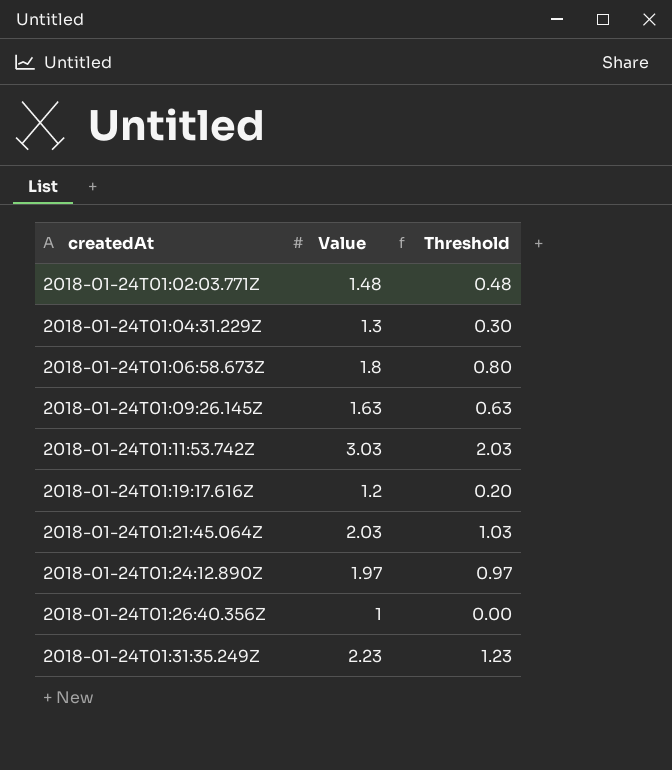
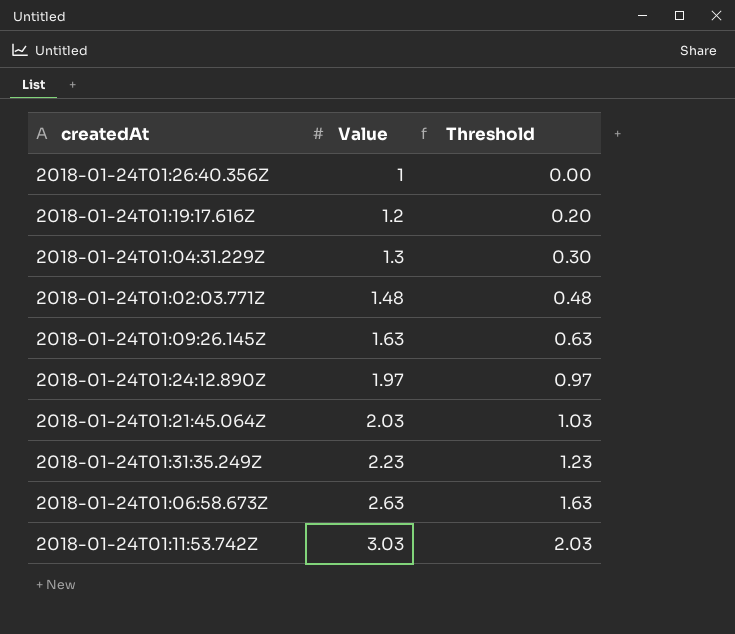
row order: createdAt ascending -> Value ascending
2018-01-24T01:06:58.673Z | Value: 1.8 -> 2.63
2018-01-24T01:06:58.673Z | Threshold: 0.80 -> 1.63

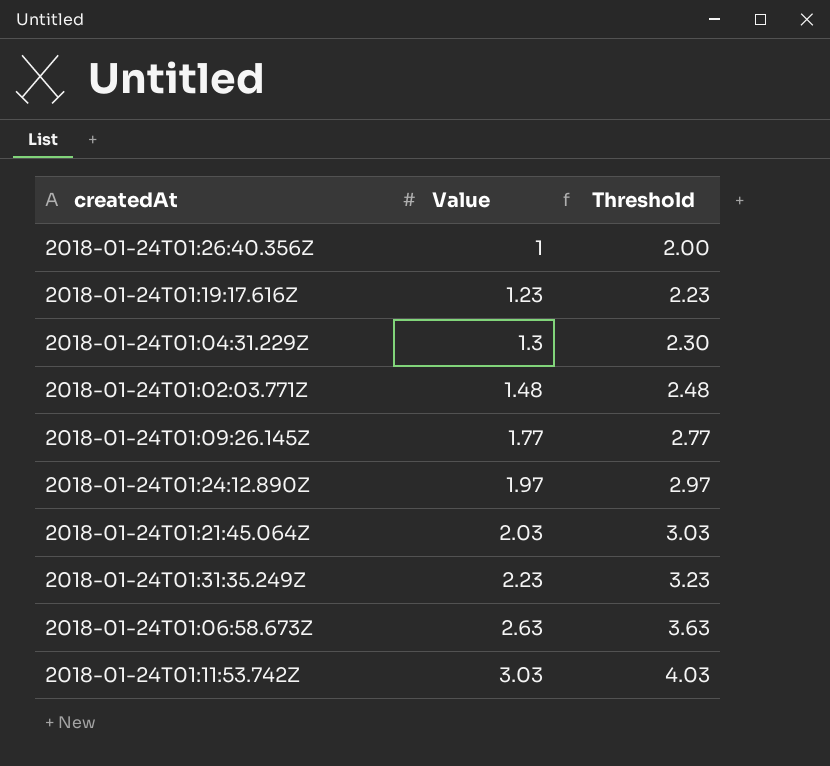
column Threshold | formula: [Value] - 1 -> [Value] + 1
2018-01-24T01:19:17.616Z | Value: 1.2 -> 1.23
2018-01-24T01:09:26.145Z | Value: 1.63 -> 1.77

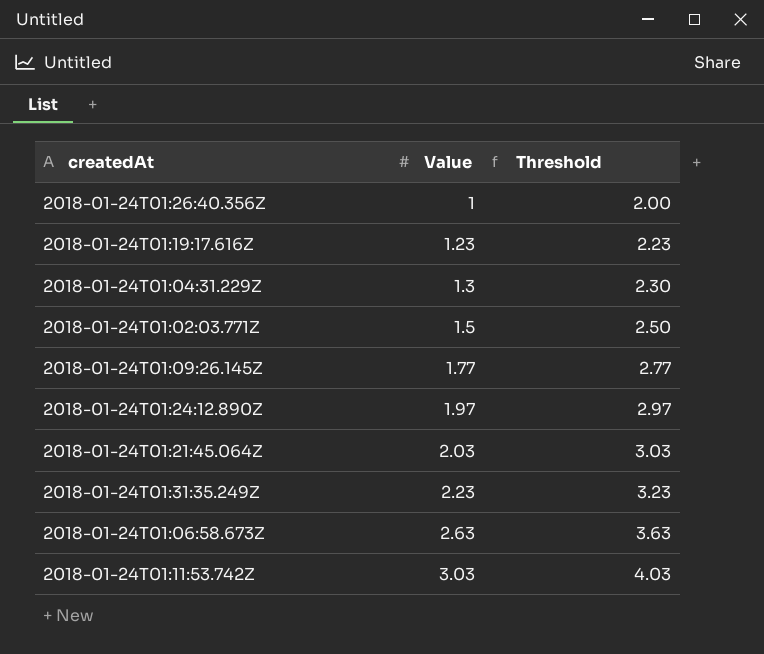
2018-01-24T01:02:03.771Z | Value: 1.48 -> 1.5
2018-01-24T01:02:03.771Z | Threshold: 2.48 -> 2.50

